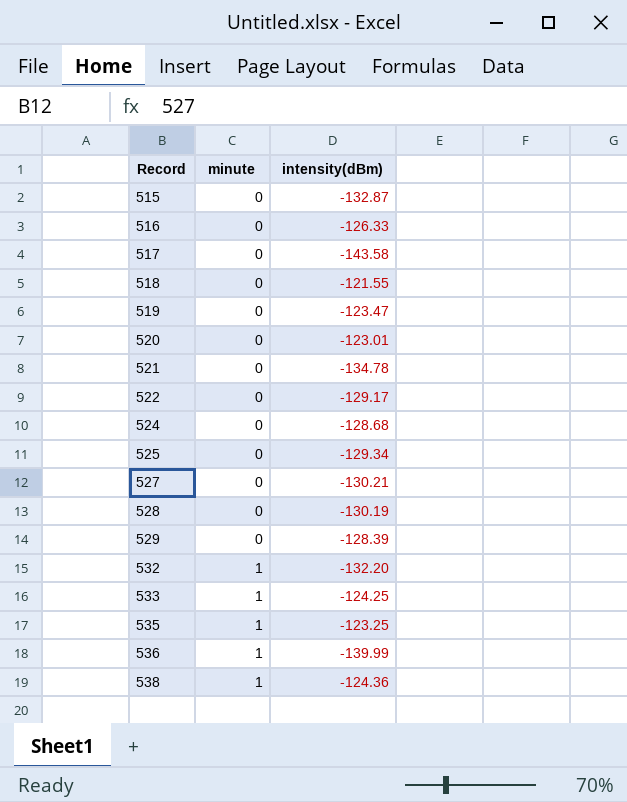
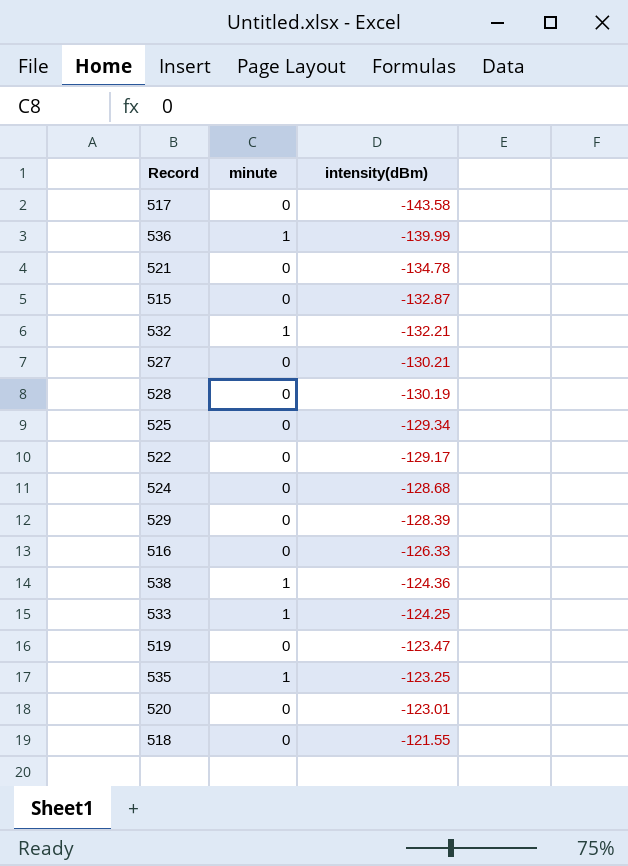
row order: Record ascending -> intensity(dBm) ascending
532 | intensity(dBm): -132.20 -> -132.21

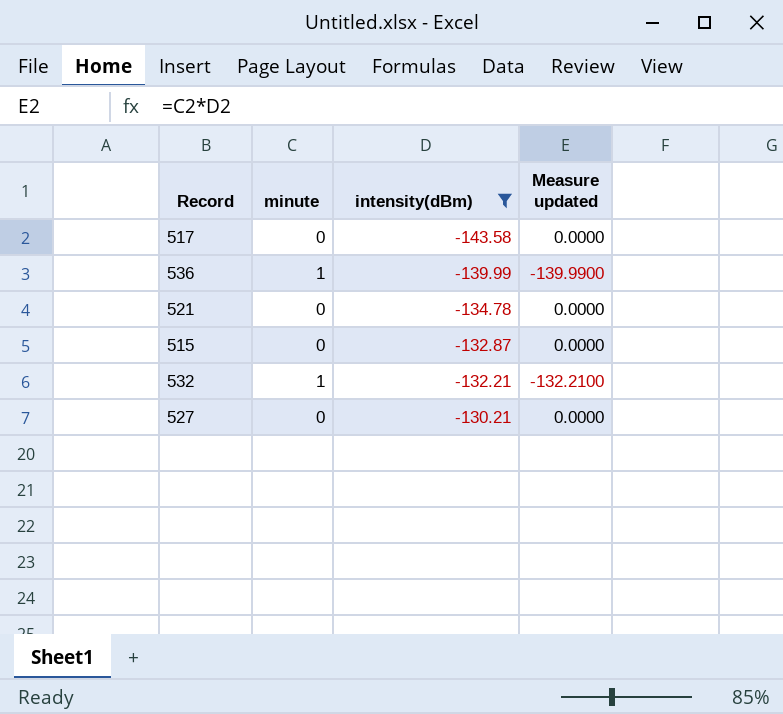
filter: none -> intensity(dBm) <= -130.21
column Measure updated | formula: none -> [minute] * [intensity(dBm)]

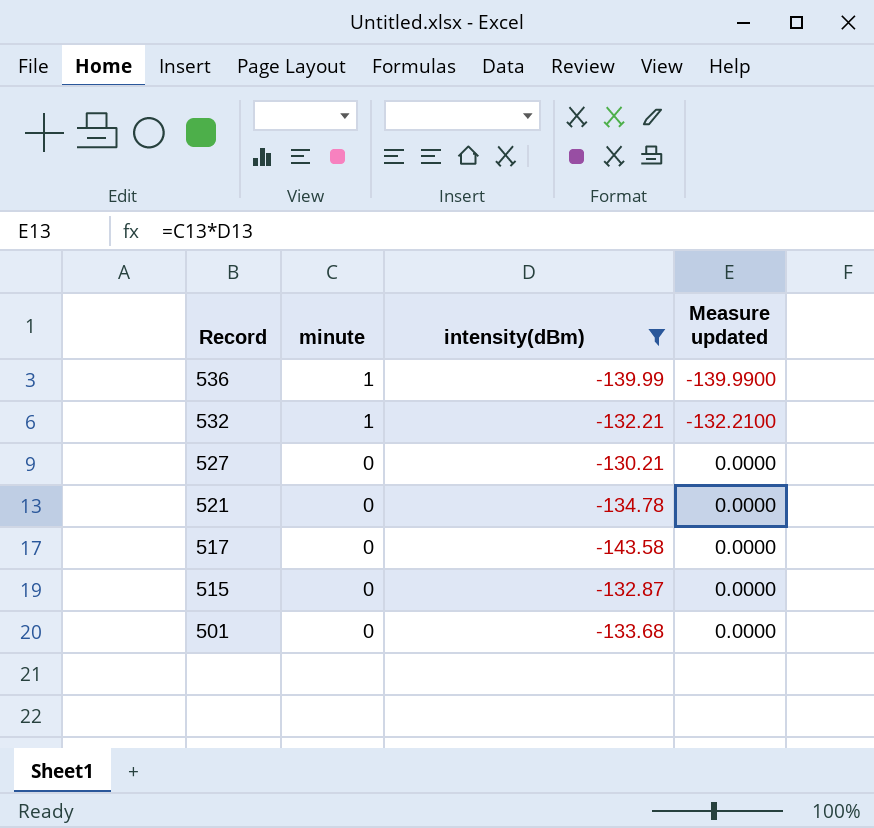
row order: intensity(dBm) ascending -> Record descending
row 501: none -> 0 | -133.68 | 0.0000

